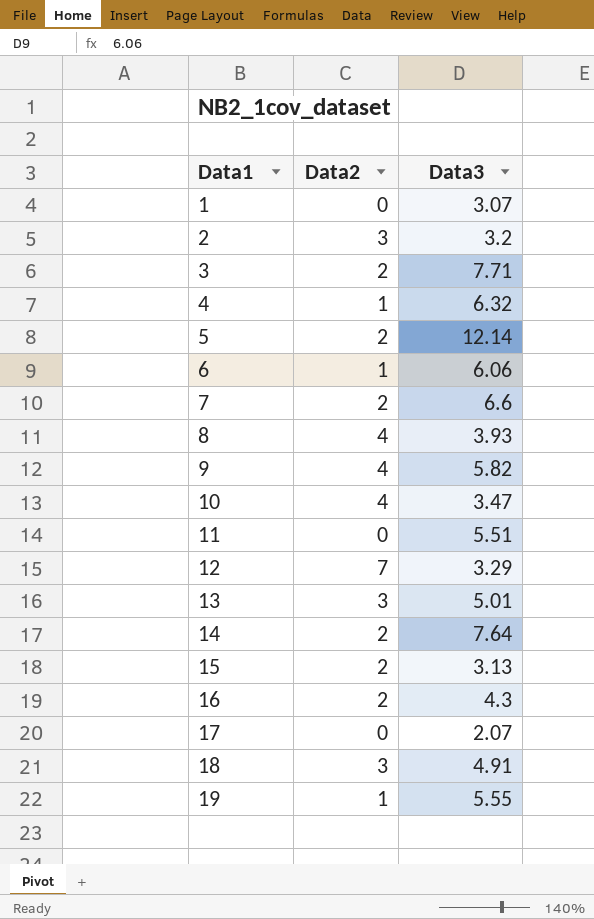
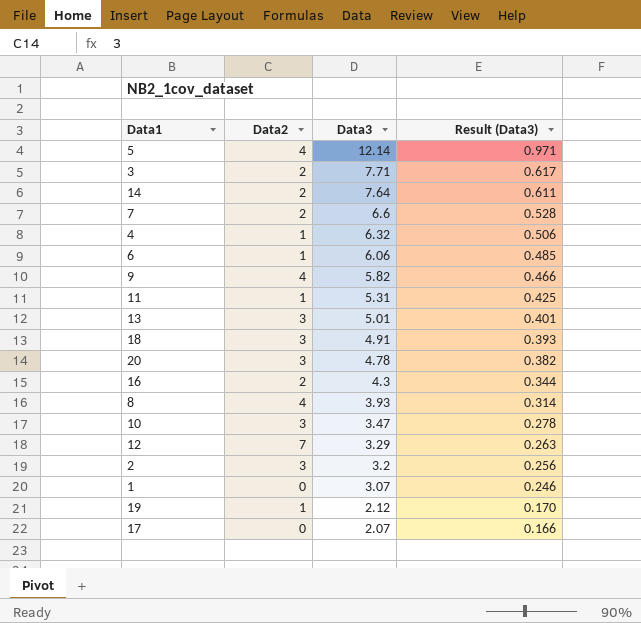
row order: Data1 ascending -> Data3 descending
column Result (Data3) | formula: none -> [Data3] * 0.08
row 15: 2 | 3.13 -> none
5 | Data2: 2 -> 4
11 | Data2: 0 -> 1
11 | Data3: 5.51 -> 5.31
row 20: none -> 3 | 4.78 | 0.382
10 | Data2: 4 -> 3
19 | Data3: 5.55 -> 2.12

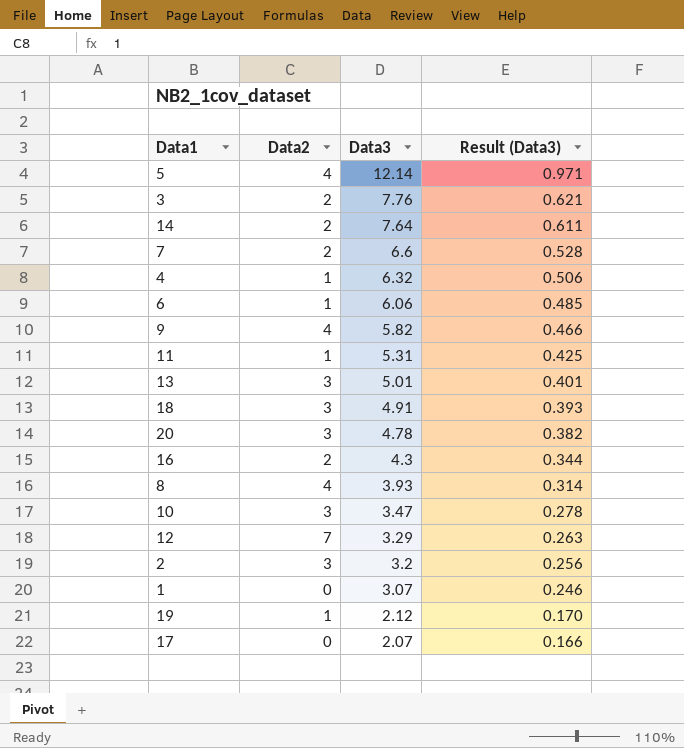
3 | Data3: 7.71 -> 7.76
3 | Result (Data3): 0.617 -> 0.621

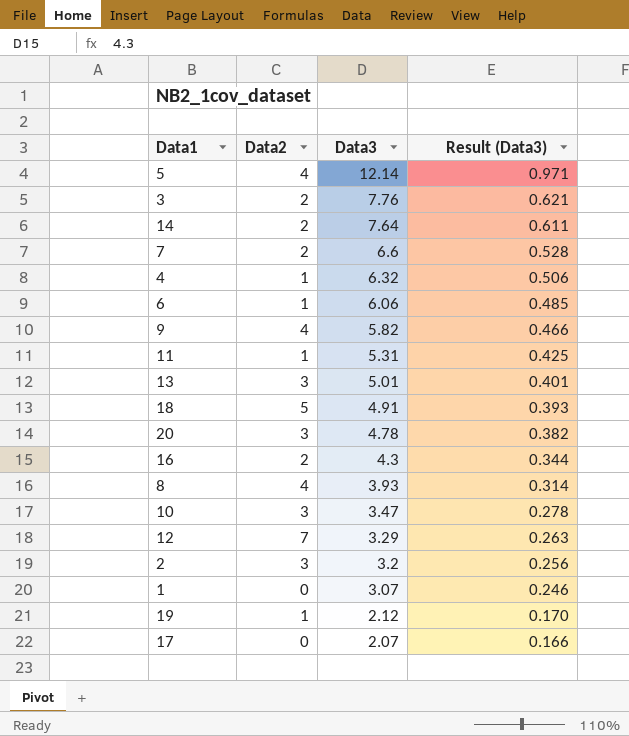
18 | Data2: 3 -> 5

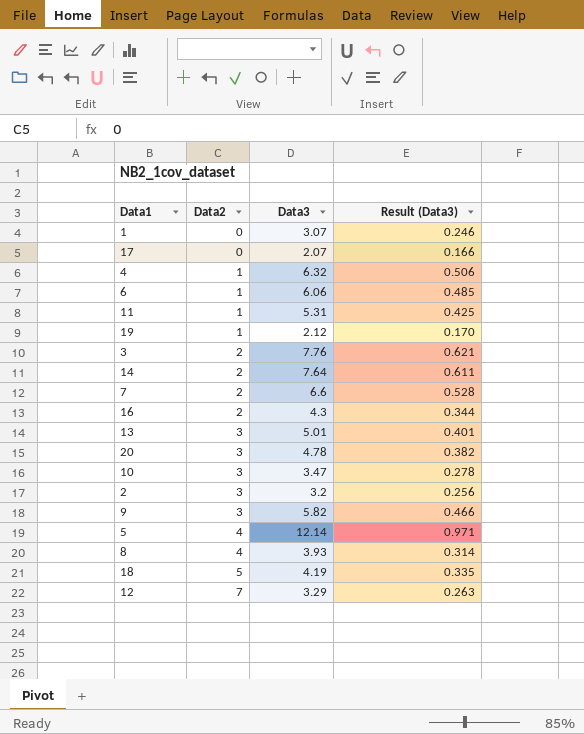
row order: Data3 descending -> Data2 ascending
9 | Data2: 4 -> 3
18 | Data3: 4.91 -> 4.19
18 | Result (Data3): 0.393 -> 0.335

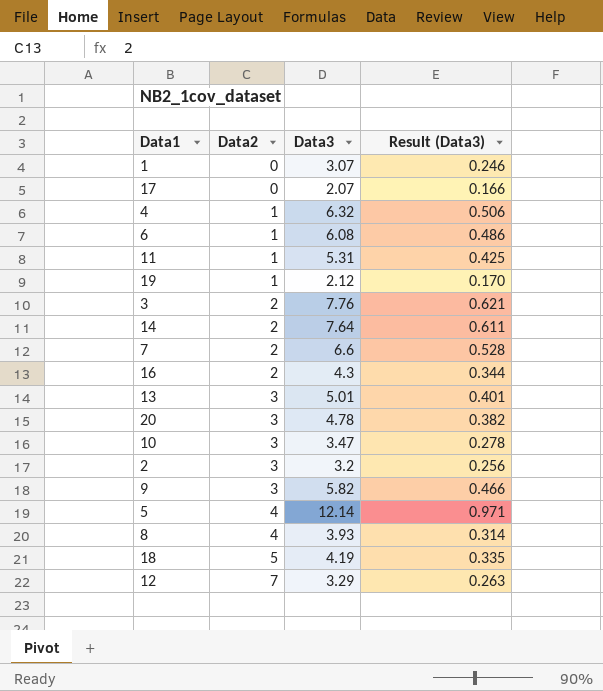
6 | Data3: 6.06 -> 6.08
6 | Result (Data3): 0.485 -> 0.486

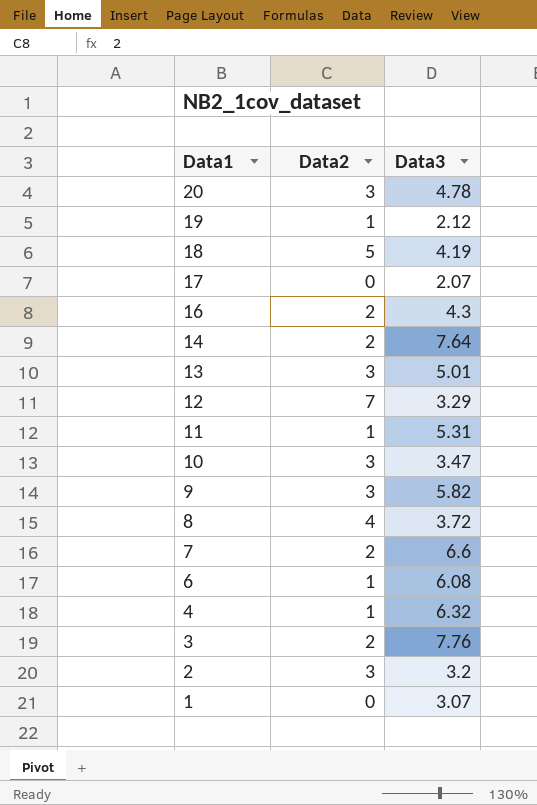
row order: Data2 ascending -> Data1 descending
column Result (Data3) | formula: [Data3] * 0.08 -> none
row 5: 4 | 12.14 | 0.971 -> none
8 | Data3: 3.93 -> 3.72

